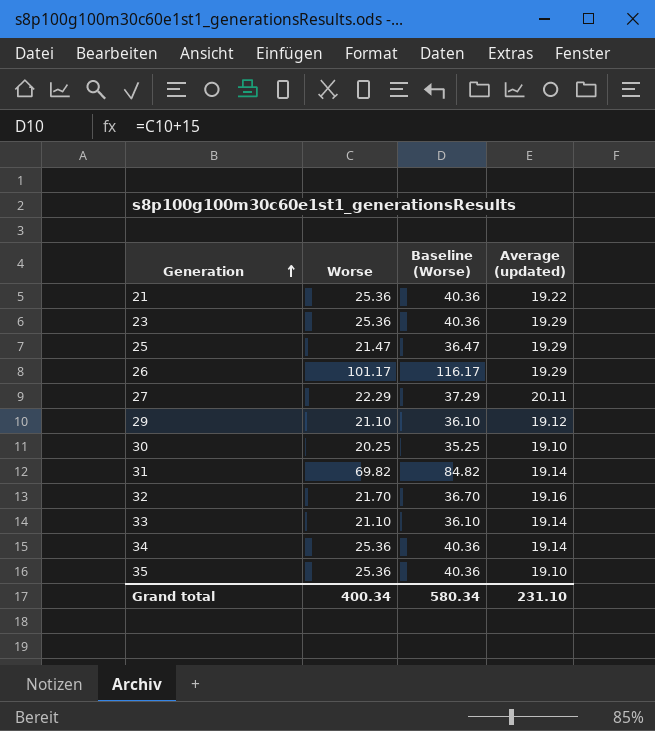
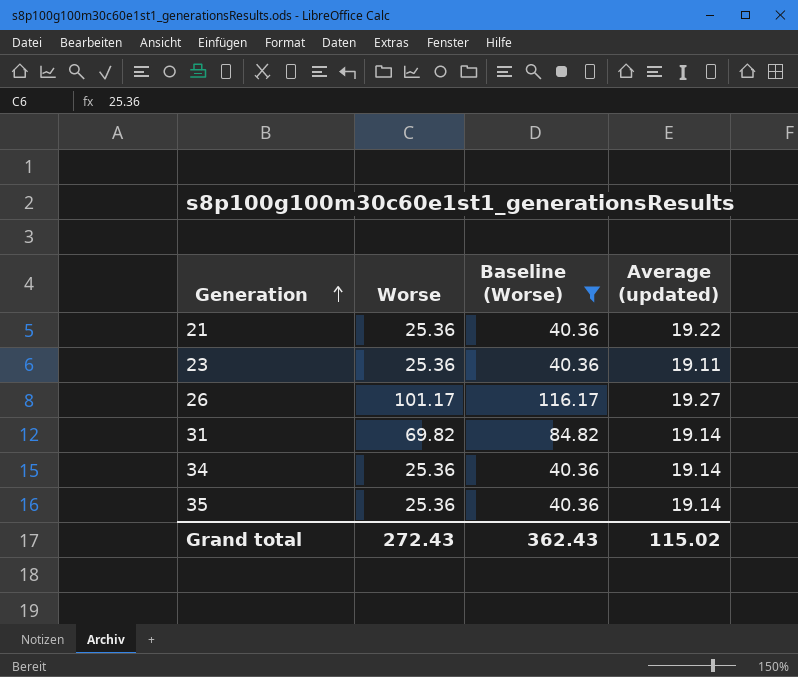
filter: none -> Baseline (Worse) >= 40.36
23 | Average (updated): 19.29 -> 19.11
26 | Average (updated): 19.29 -> 19.27
35 | Average (updated): 19.10 -> 19.14
Grand total | Worse: 400.34 -> 272.43
Grand total | Baseline (Worse): 580.34 -> 362.43
Grand total | Average (updated): 231.10 -> 115.02

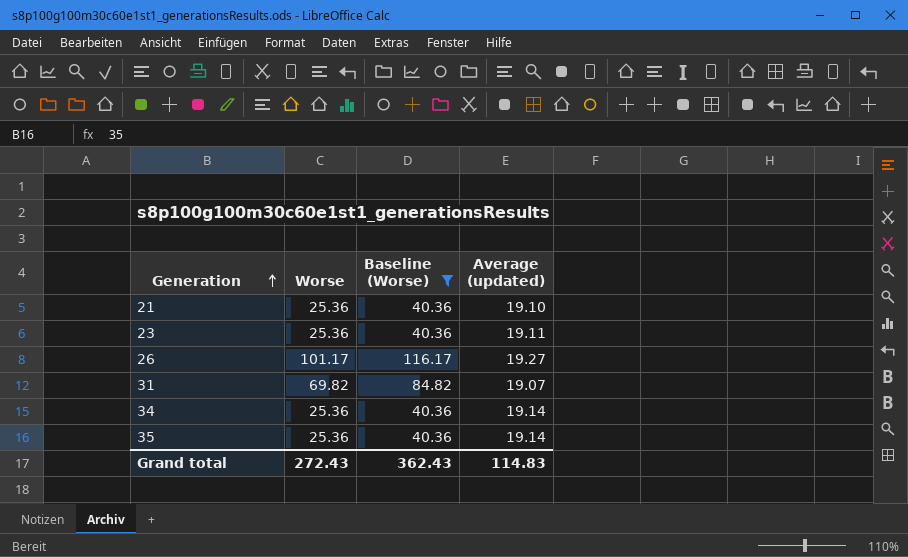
21 | Average (updated): 19.22 -> 19.10
31 | Average (updated): 19.14 -> 19.07
Grand total | Average (updated): 115.02 -> 114.83

